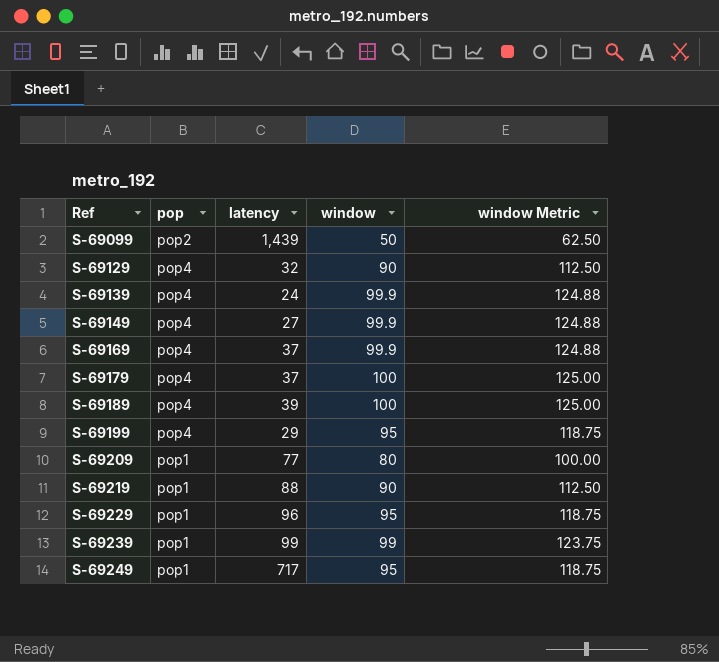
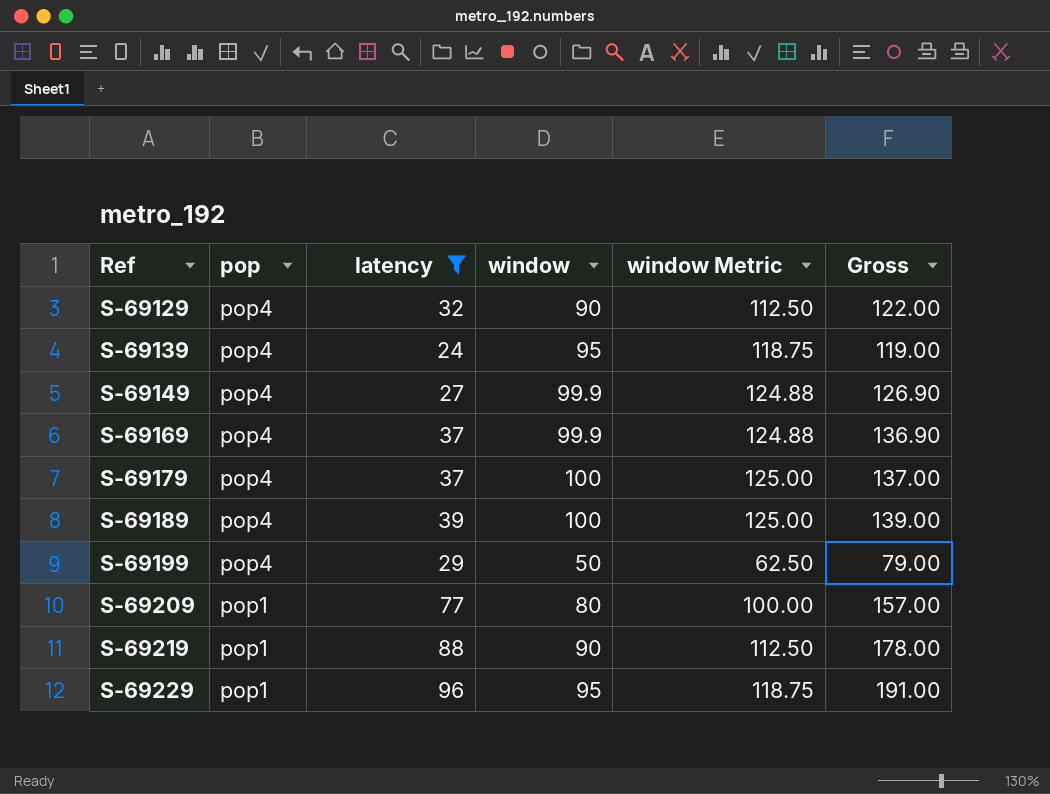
filter: none -> latency <= 96
column Gross | formula: none -> [latency] + [window]
S-69139 | window: 99.9 -> 95
S-69139 | window Metric: 124.88 -> 118.75
S-69199 | window: 95 -> 50
S-69199 | window Metric: 118.75 -> 62.50

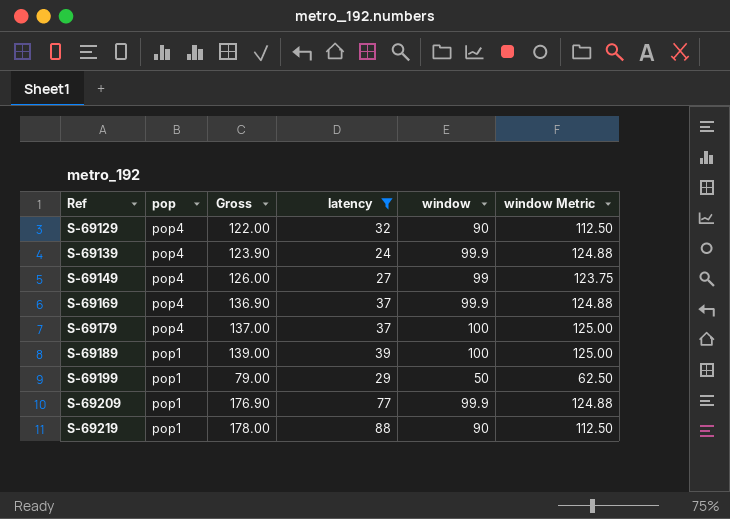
column Gross | position: 6 -> 3
row S-69229: pop1 | 96 | 95 | 118.75 | 191.00 -> none
S-69139 | Gross: 119.00 -> 123.90
S-69139 | window: 95 -> 99.9
S-69139 | window Metric: 118.75 -> 124.88
S-69149 | Gross: 126.90 -> 126.00
S-69149 | window: 99.9 -> 99
S-69149 | window Metric: 124.88 -> 123.75
S-69189 | pop: pop4 -> pop1
S-69199 | pop: pop4 -> pop1
S-69209 | Gross: 157.00 -> 176.90
S-69209 | window: 80 -> 99.9
S-69209 | window Metric: 100.00 -> 124.88

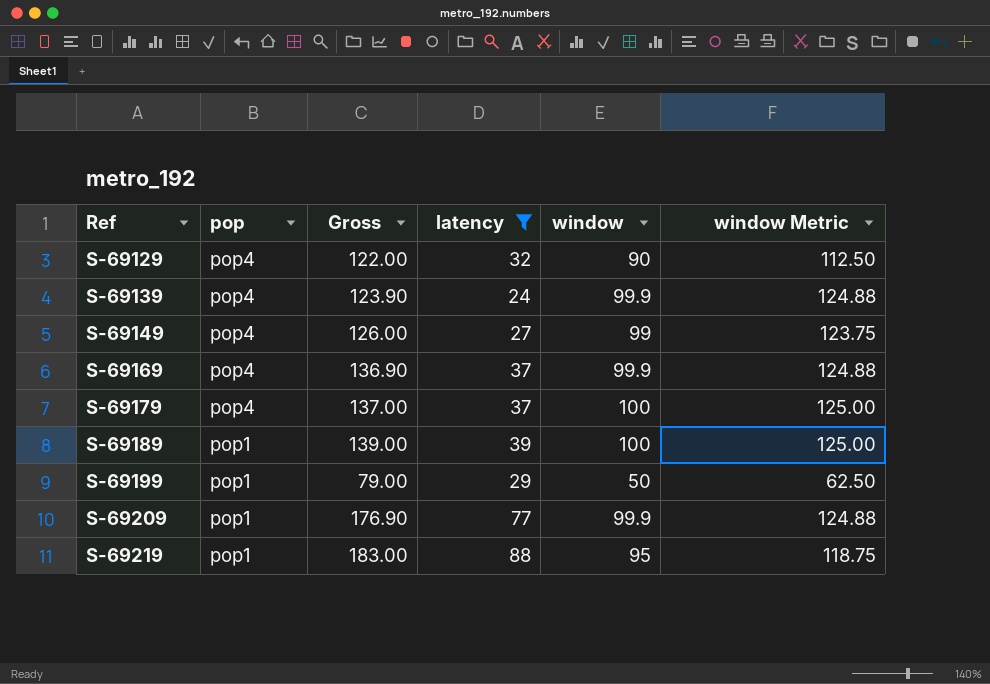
S-69219 | Gross: 178.00 -> 183.00
S-69219 | window: 90 -> 95
S-69219 | window Metric: 112.50 -> 118.75

